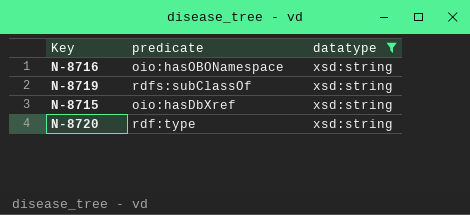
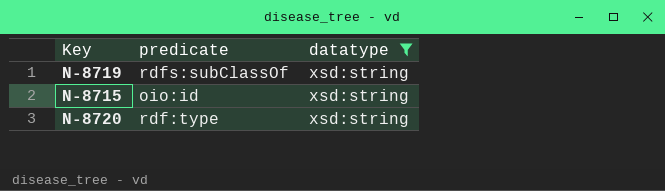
row N-8716: oio:hasOBONamespace | xsd:string -> none
N-8715 | predicate: oio:hasDbXref -> oio:id

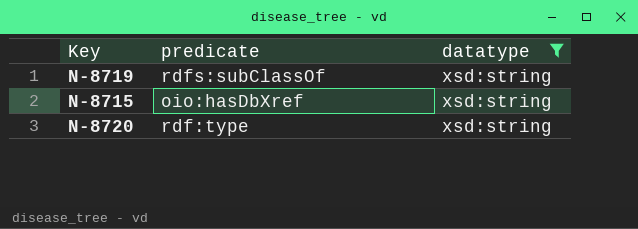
N-8715 | predicate: oio:id -> oio:hasDbXref

